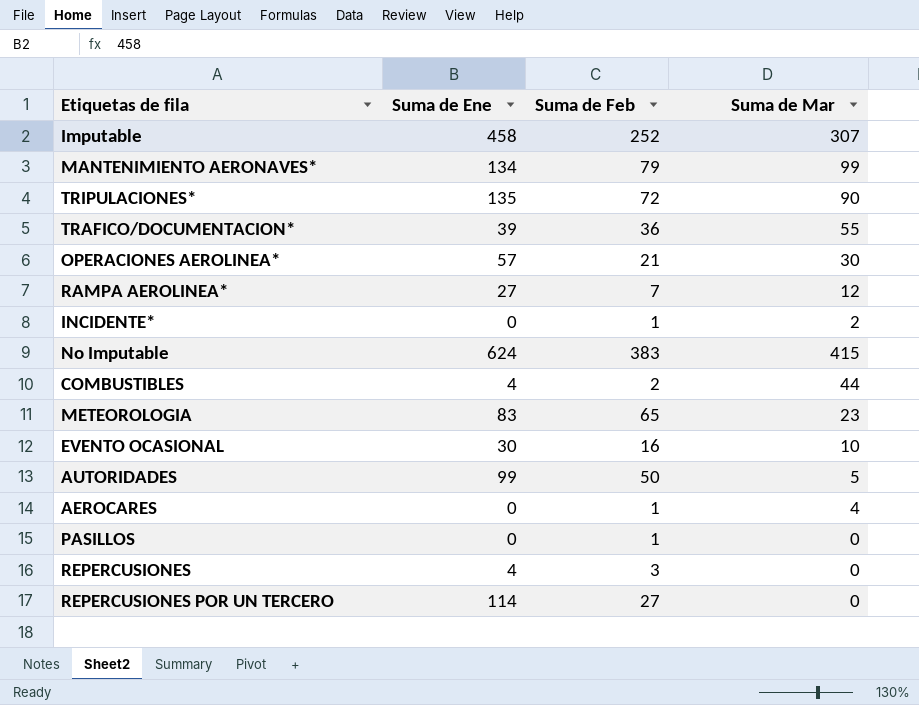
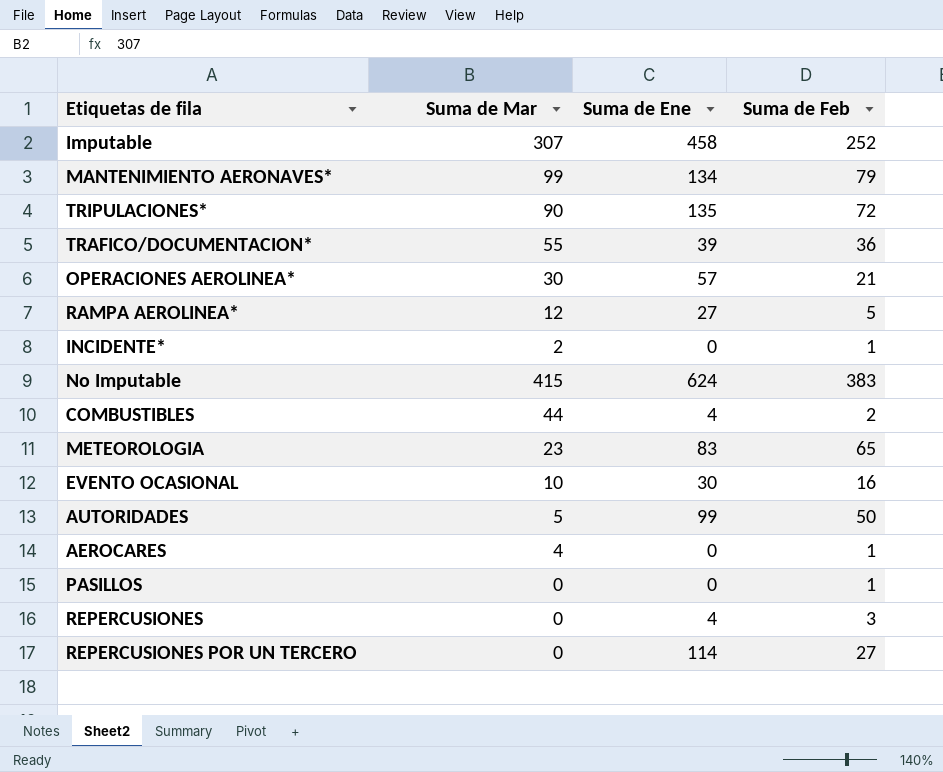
column Suma de Mar | position: 4 -> 2
RAMPA AEROLINEA* | Suma de Feb: 7 -> 5

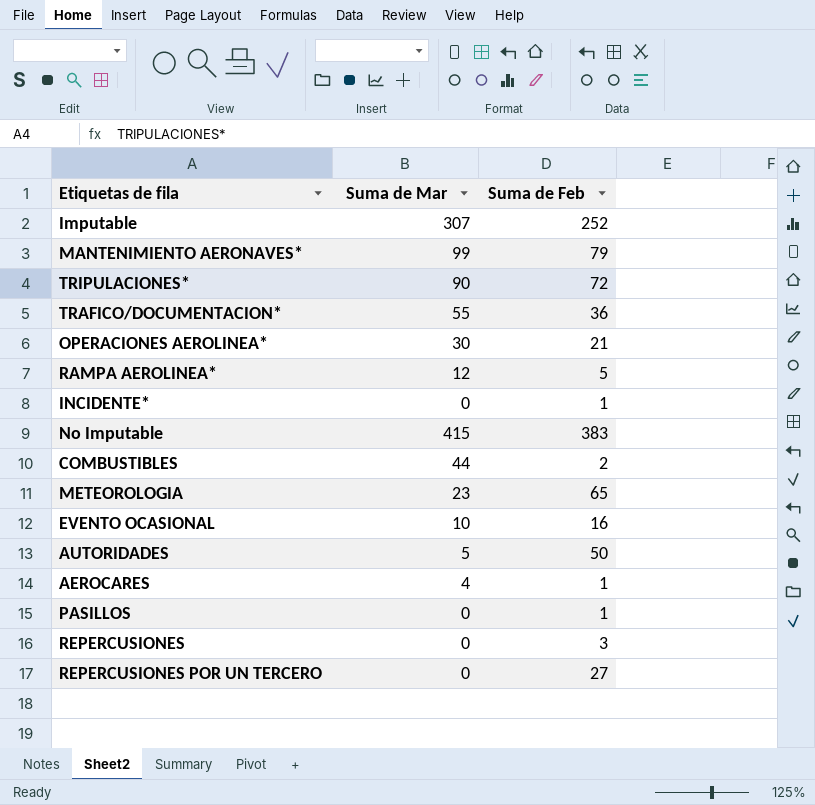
column Suma de Ene | position: 3 -> none
INCIDENTE* | Suma de Mar: 2 -> 0

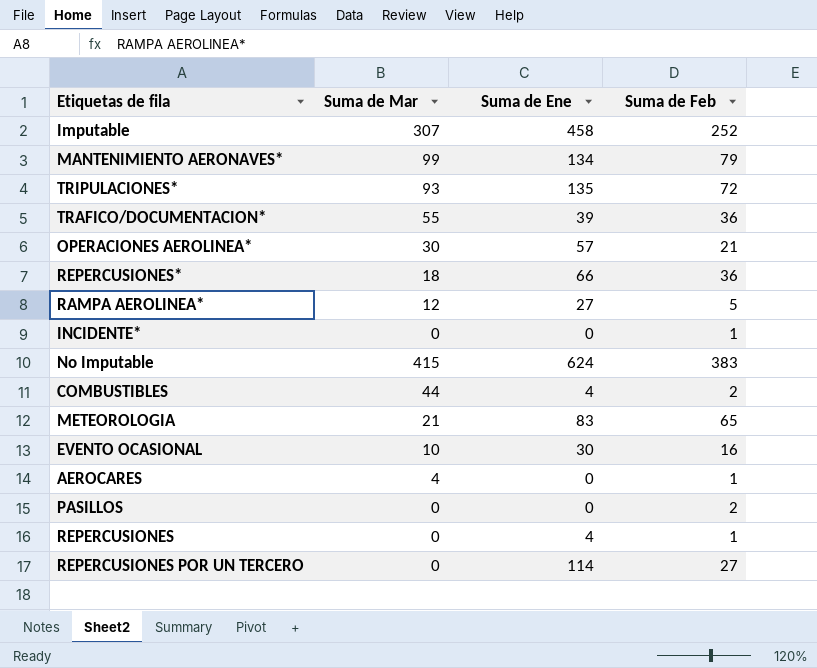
column Suma de Ene | position: none -> 3
row AUTORIDADES: 5 | 50 -> none
TRIPULACIONES* | Suma de Mar: 90 -> 93
row REPERCUSIONES*: none -> 18 | 66 | 36
METEOROLOGIA | Suma de Mar: 23 -> 21
PASILLOS | Suma de Feb: 1 -> 2
REPERCUSIONES | Suma de Feb: 3 -> 1

